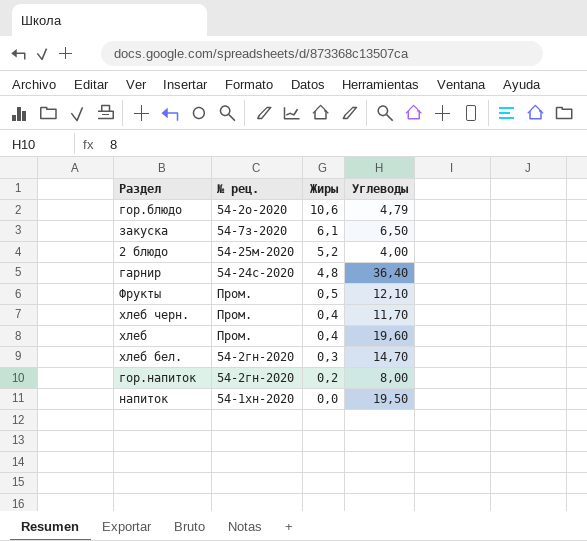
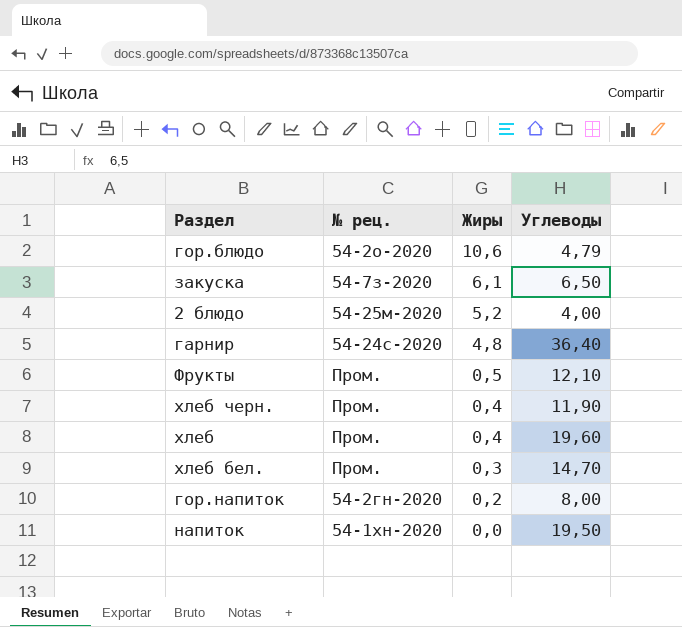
хлеб черн. | Углеводы: 11,70 -> 11,90
хлеб бел. | № рец.: 54-2гн-2020 -> Пром.

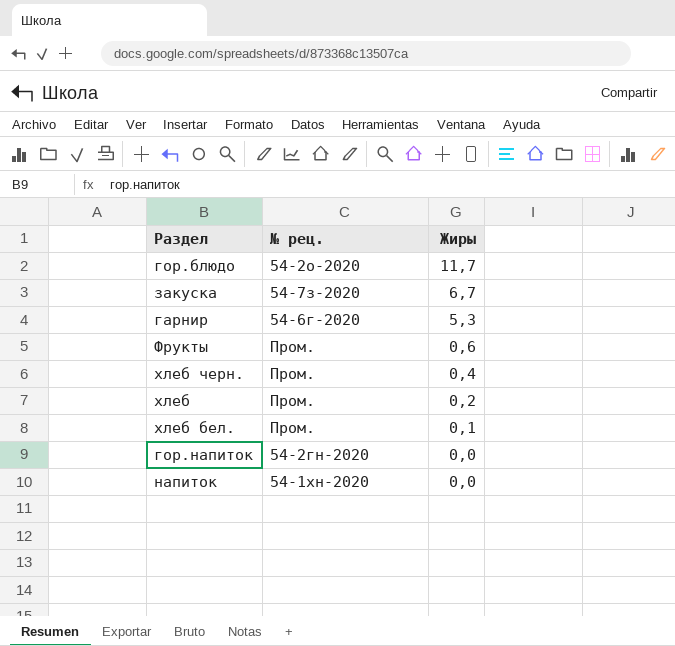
column Углеводы | position: 4 -> none
row 2 блюдо: 54-25м-2020 | 5,2 | 4,00 -> none
гор.блюдо | Жиры: 10,6 -> 11,7
закуска | Жиры: 6,1 -> 6,7
гарнир | № рец.: 54-24с-2020 -> 54-6г-2020
гарнир | Жиры: 4,8 -> 5,3
Фрукты | Жиры: 0,5 -> 0,6
хлеб | Жиры: 0,4 -> 0,2
хлеб бел. | Жиры: 0,3 -> 0,1
гор.напиток | Жиры: 0,2 -> 0,0

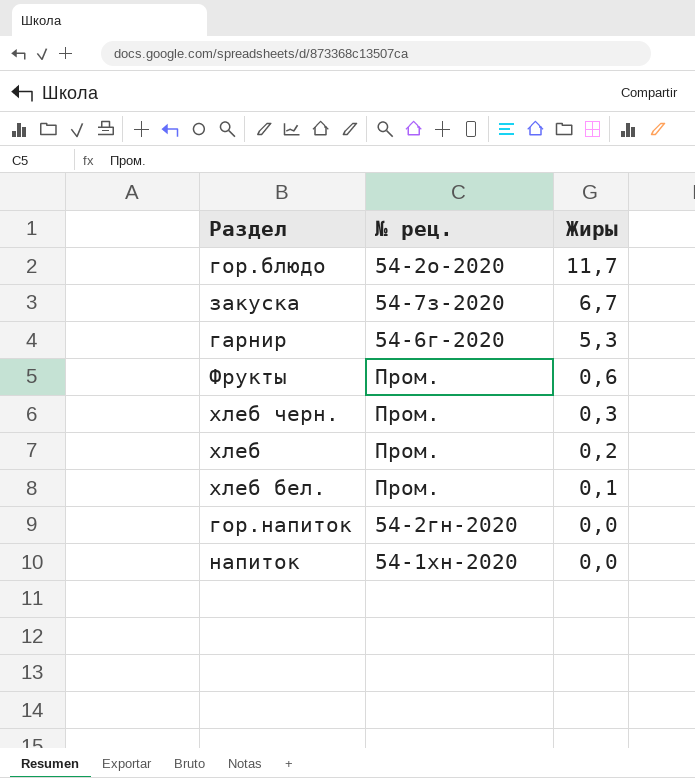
хлеб черн. | Жиры: 0,4 -> 0,3

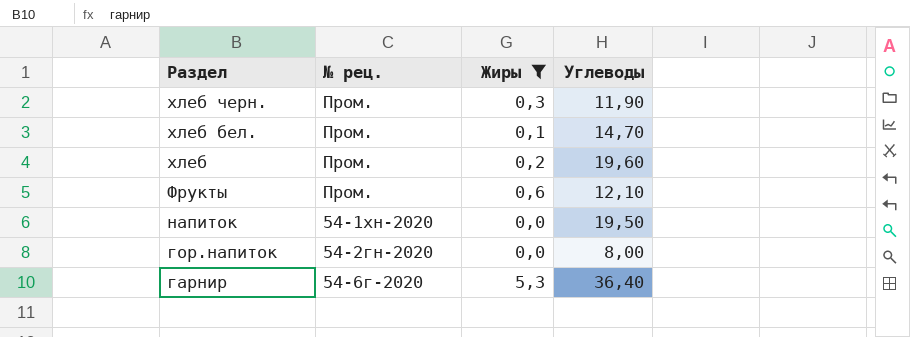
filter: none -> Жиры <= 5,3
row order: Жиры descending -> Раздел descending
column Углеводы | position: none -> 4

